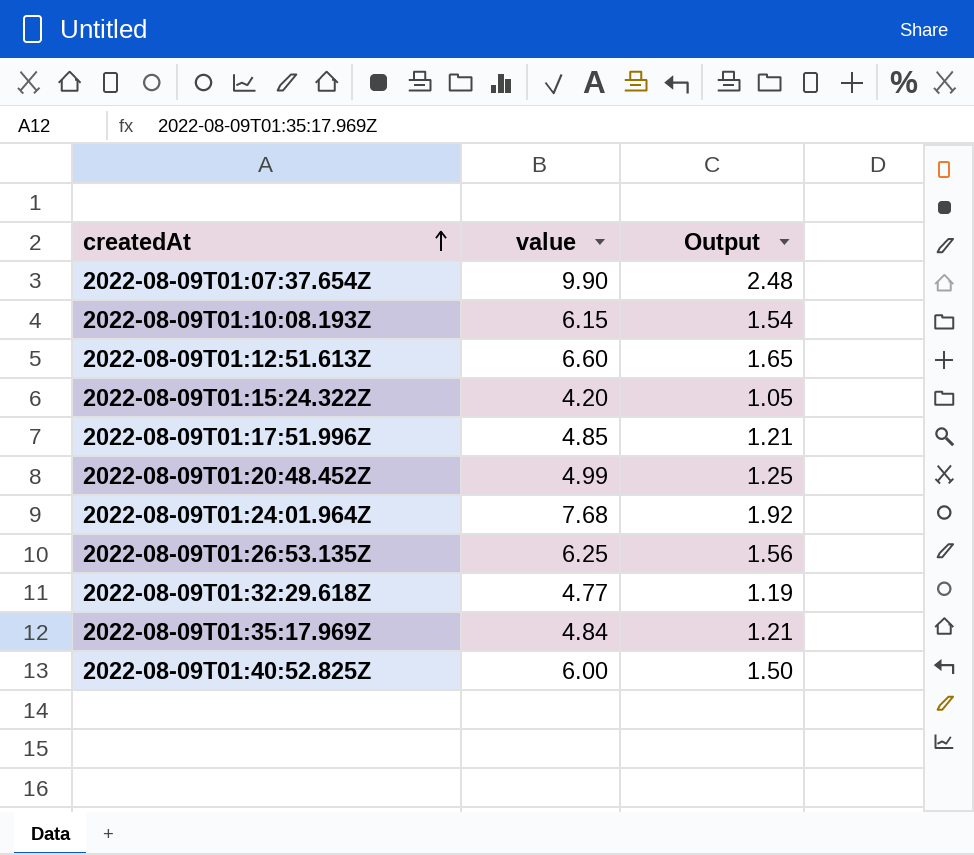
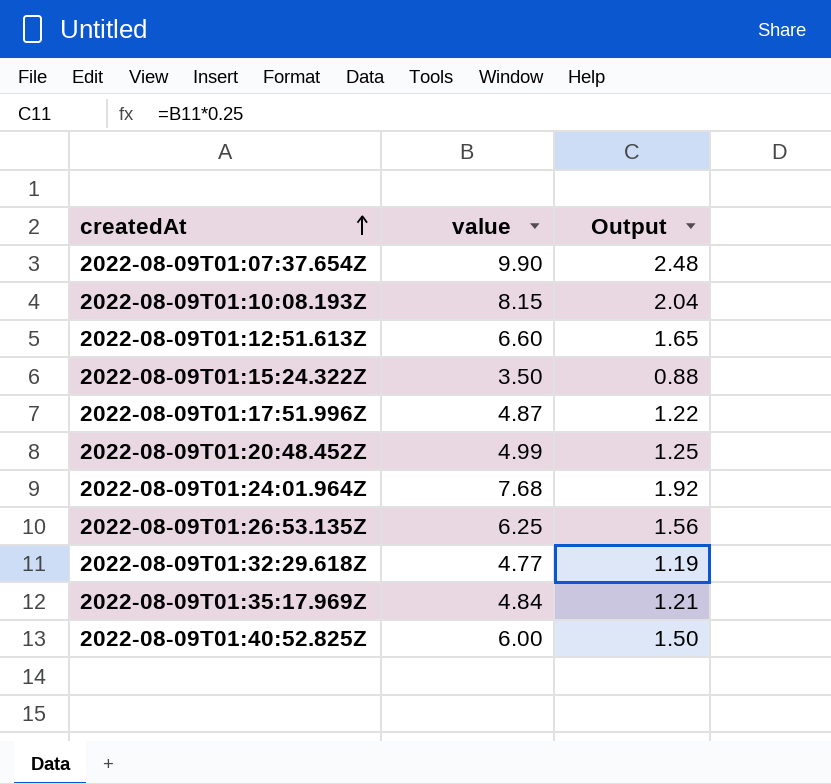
2022-08-09T01:10:08.193Z | value: 6.15 -> 8.15
2022-08-09T01:10:08.193Z | Output: 1.54 -> 2.04
2022-08-09T01:15:24.322Z | value: 4.20 -> 3.50
2022-08-09T01:15:24.322Z | Output: 1.05 -> 0.88
2022-08-09T01:17:51.996Z | value: 4.85 -> 4.87
2022-08-09T01:17:51.996Z | Output: 1.21 -> 1.22

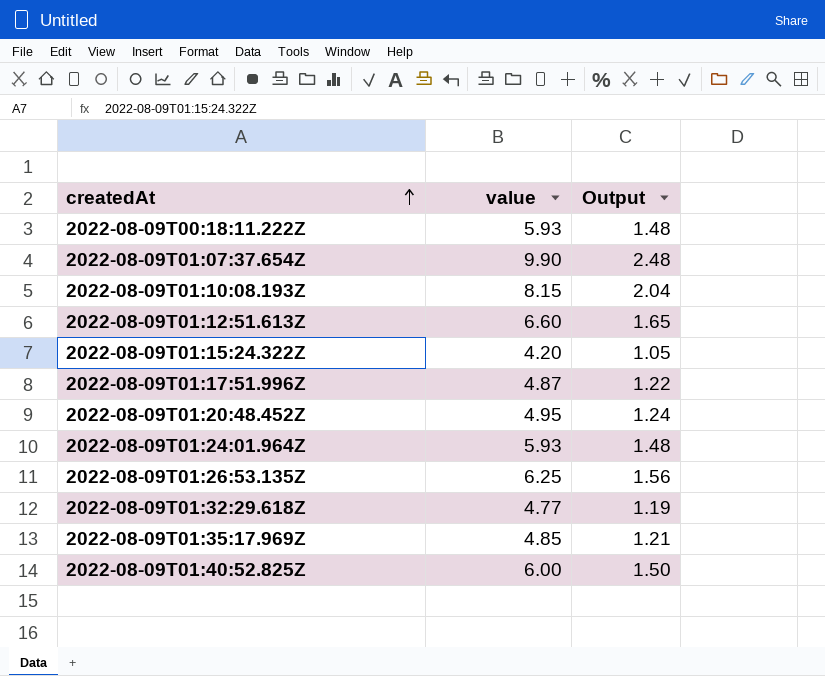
row 2022-08-09T00:18:11.222Z: none -> 5.93 | 1.48
2022-08-09T01:15:24.322Z | value: 3.50 -> 4.20
2022-08-09T01:15:24.322Z | Output: 0.88 -> 1.05
2022-08-09T01:20:48.452Z | value: 4.99 -> 4.95
2022-08-09T01:20:48.452Z | Output: 1.25 -> 1.24
2022-08-09T01:24:01.964Z | value: 7.68 -> 5.93
2022-08-09T01:24:01.964Z | Output: 1.92 -> 1.48
2022-08-09T01:35:17.969Z | value: 4.84 -> 4.85

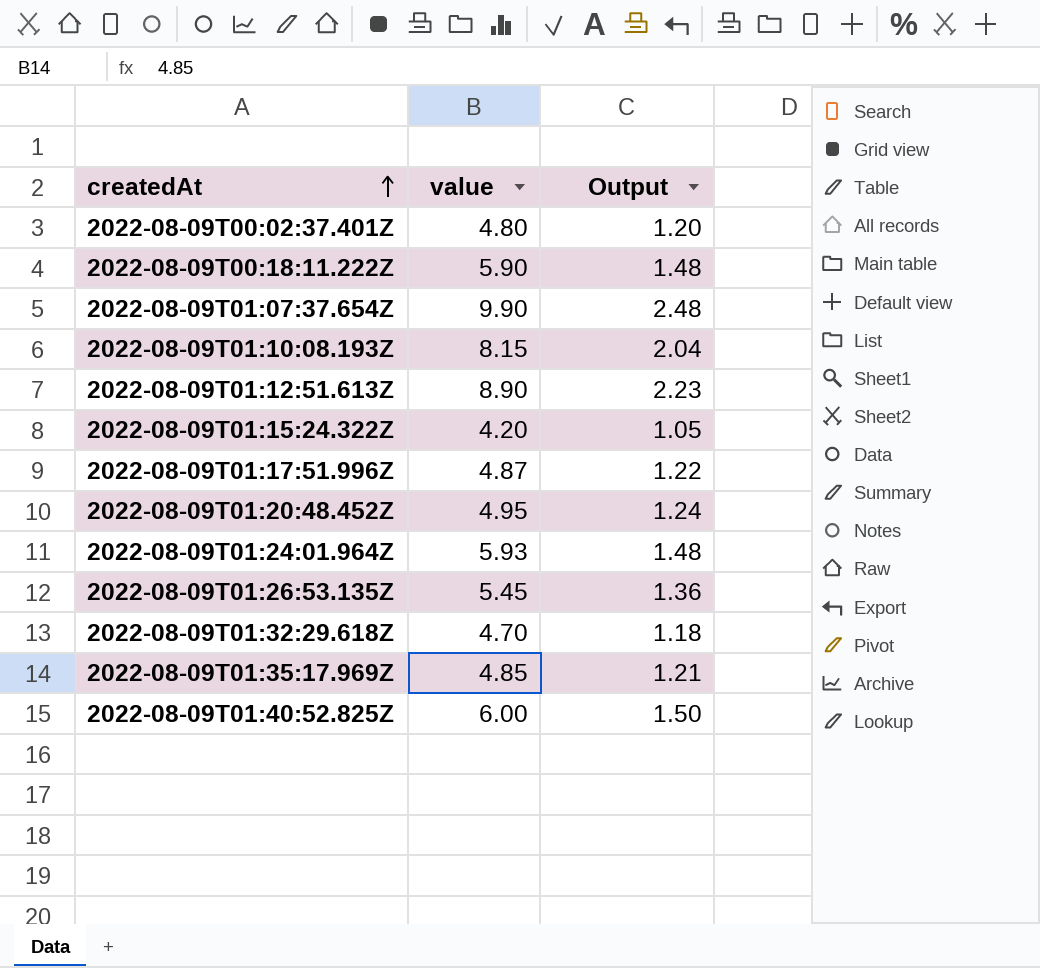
row 2022-08-09T00:02:37.401Z: none -> 4.80 | 1.20
2022-08-09T00:18:11.222Z | value: 5.93 -> 5.90
2022-08-09T01:12:51.613Z | value: 6.60 -> 8.90
2022-08-09T01:12:51.613Z | Output: 1.65 -> 2.23
2022-08-09T01:26:53.135Z | value: 6.25 -> 5.45
2022-08-09T01:26:53.135Z | Output: 1.56 -> 1.36
2022-08-09T01:32:29.618Z | value: 4.77 -> 4.70
2022-08-09T01:32:29.618Z | Output: 1.19 -> 1.18

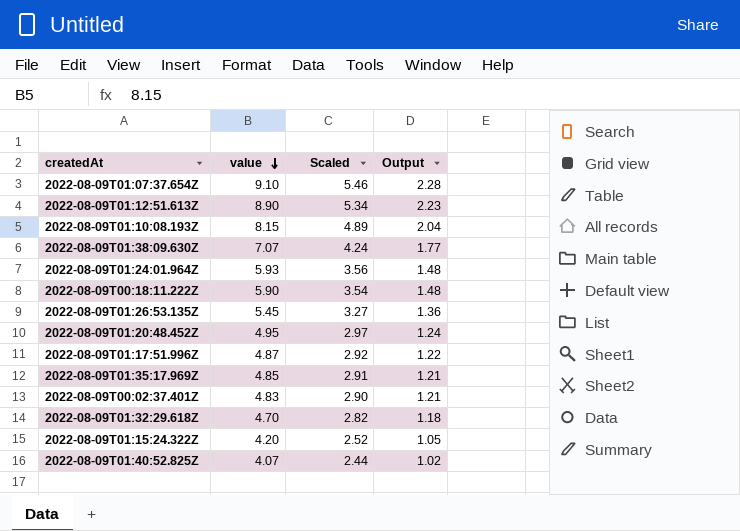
row order: createdAt ascending -> value descending
column Scaled | formula: none -> [value] * 0.6
2022-08-09T01:07:37.654Z | value: 9.90 -> 9.10
2022-08-09T01:07:37.654Z | Output: 2.48 -> 2.28
row 2022-08-09T01:38:09.630Z: none -> 7.07 | 4.24 | 1.77
2022-08-09T00:02:37.401Z | value: 4.80 -> 4.83
2022-08-09T00:02:37.401Z | Output: 1.20 -> 1.21
2022-08-09T01:40:52.825Z | value: 6.00 -> 4.07
2022-08-09T01:40:52.825Z | Output: 1.50 -> 1.02

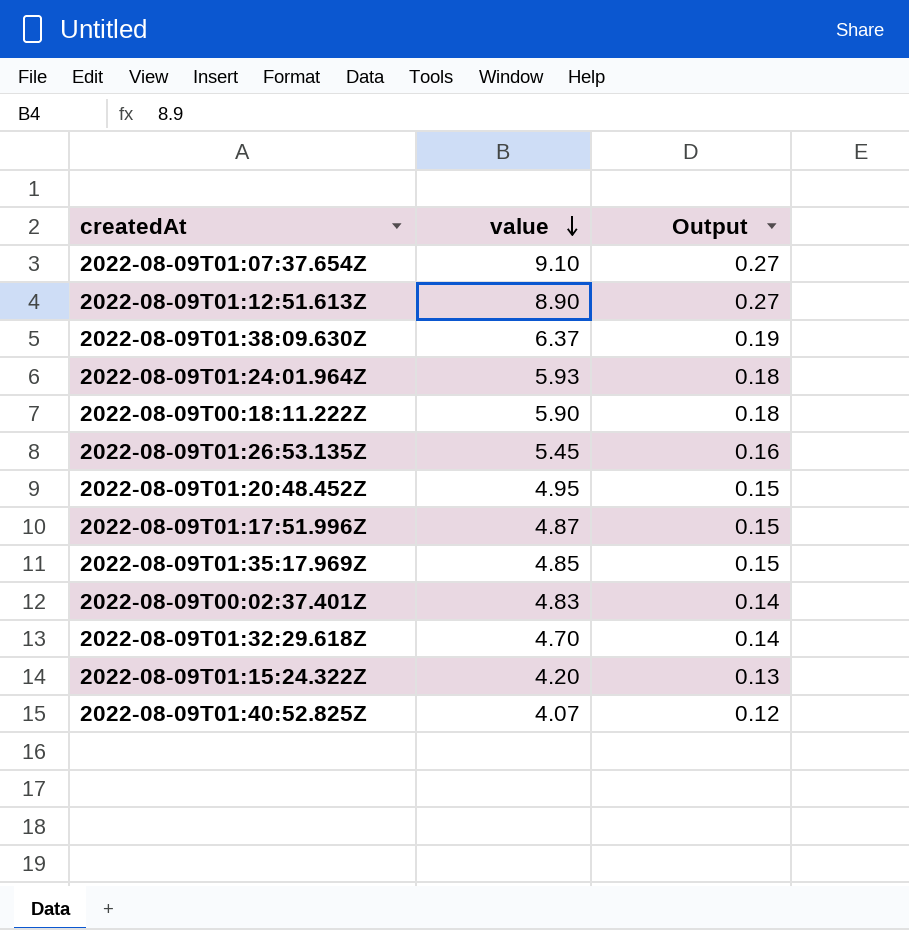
column Scaled | formula: [value] * 0.6 -> none
column Output | formula: [value] * 0.25 -> [value] * 0.03
row 2022-08-09T01:10:08.193Z: 8.15 | 4.89 | 2.04 -> none
2022-08-09T01:38:09.630Z | value: 7.07 -> 6.37

